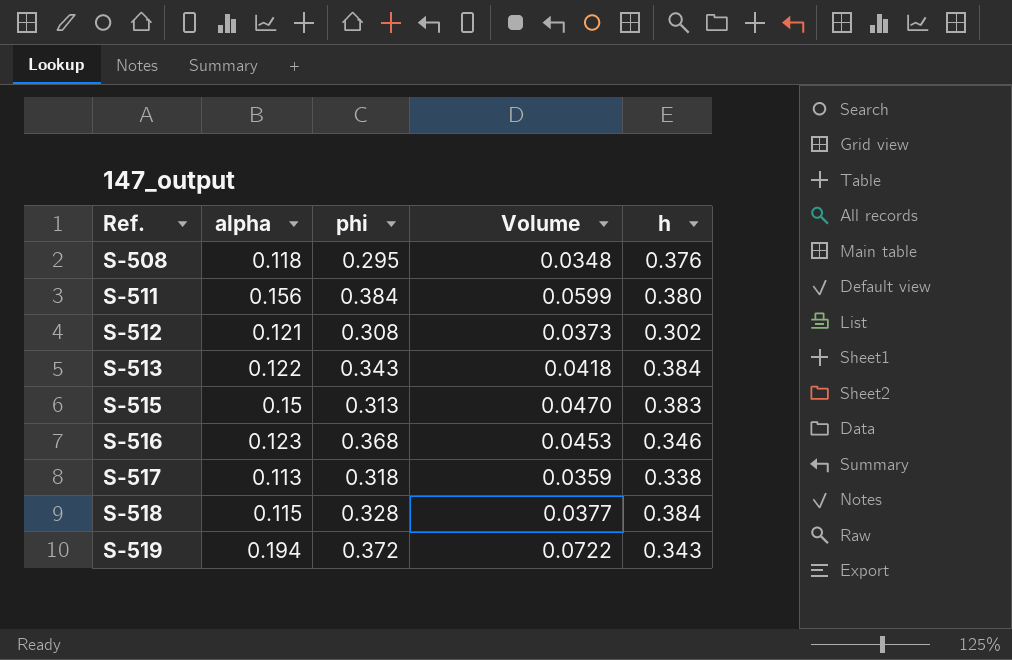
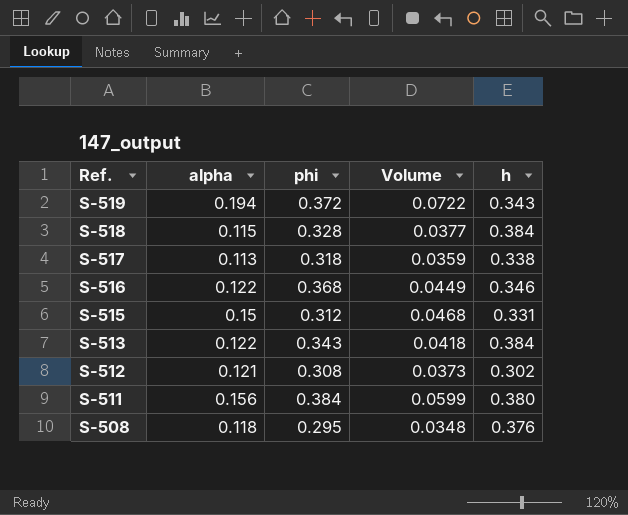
row order: Ref. ascending -> Ref. descending
S-516 | alpha: 0.123 -> 0.122
S-516 | Volume: 0.0453 -> 0.0449
S-515 | phi: 0.313 -> 0.312
S-515 | Volume: 0.0470 -> 0.0468
S-515 | h: 0.383 -> 0.331

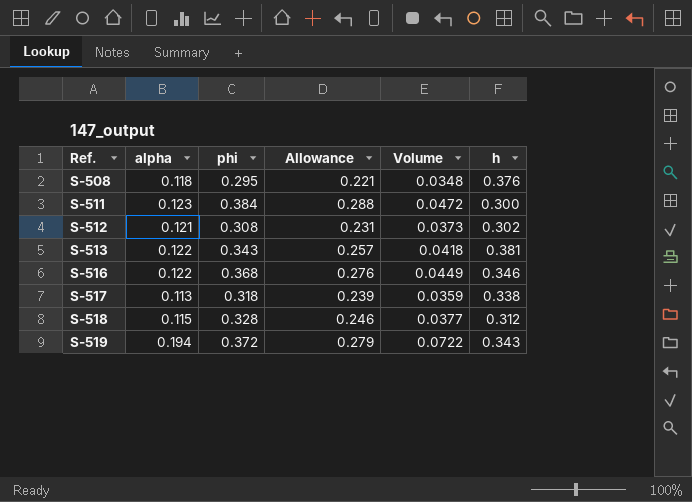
row order: Ref. descending -> Ref. ascending
column Allowance | formula: none -> [phi] * 0.75
row S-515: 0.15 | 0.312 | 0.0468 | 0.331 -> none
S-511 | alpha: 0.156 -> 0.123
S-511 | Volume: 0.0599 -> 0.0472
S-511 | h: 0.380 -> 0.300
S-513 | h: 0.384 -> 0.381
S-518 | h: 0.384 -> 0.312

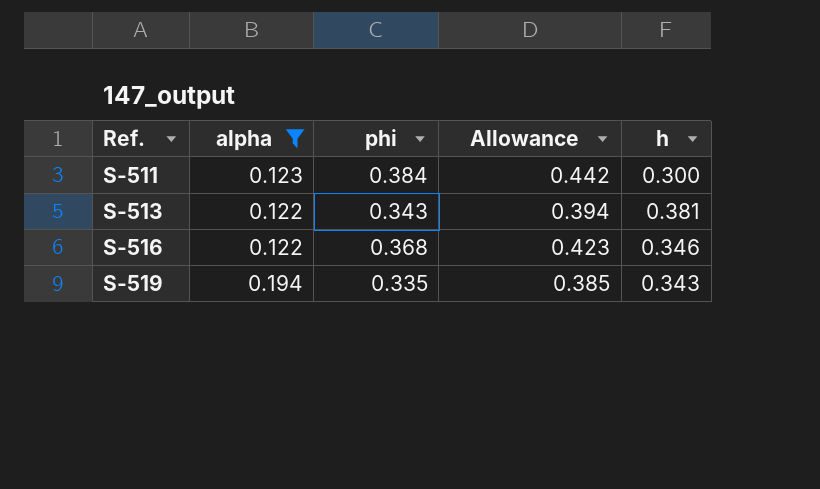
filter: none -> alpha >= 0.122
column Volume | formula: [alpha] * [phi] -> none
column Allowance | formula: [phi] * 0.75 -> [phi] * 1.15
S-519 | phi: 0.372 -> 0.335

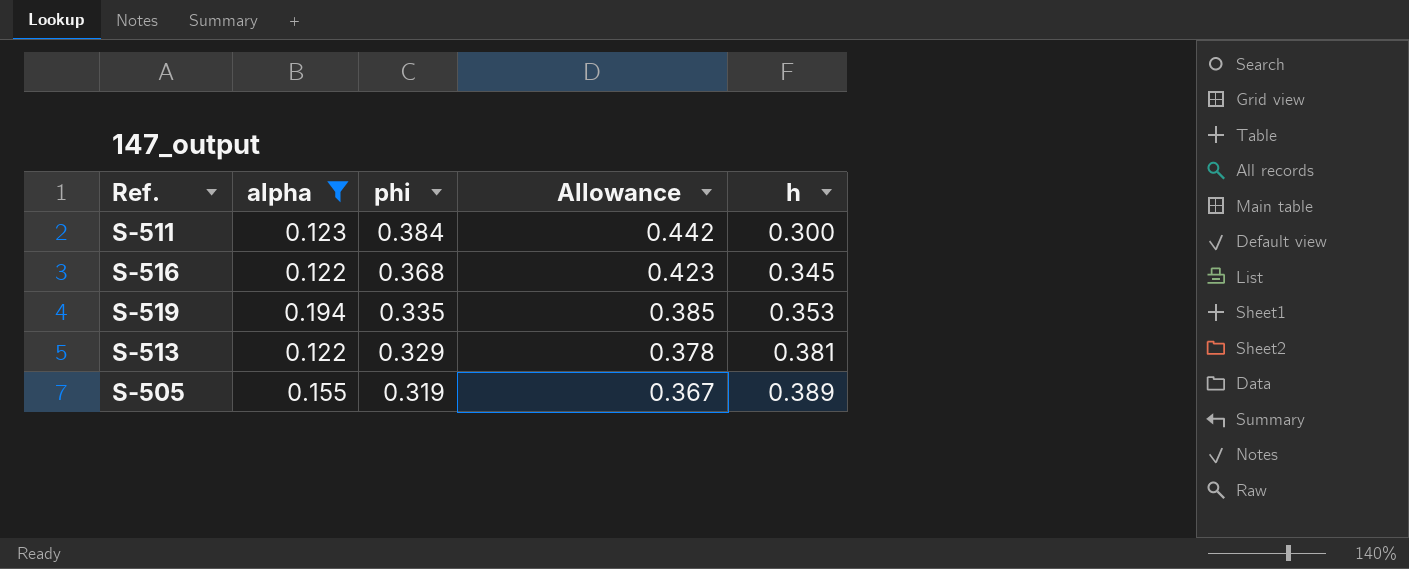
row order: Ref. ascending -> phi descending
S-516 | h: 0.346 -> 0.345
S-519 | h: 0.343 -> 0.353
S-513 | phi: 0.343 -> 0.329
S-513 | Allowance: 0.394 -> 0.378
row S-505: none -> 0.155 | 0.319 | 0.367 | 0.389

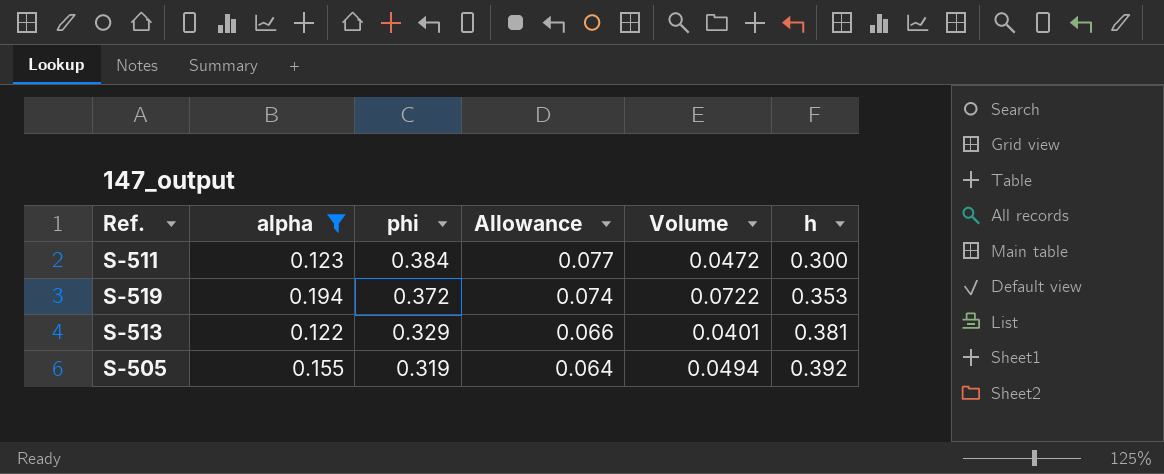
column Allowance | formula: [phi] * 1.15 -> [phi] * 0.2
column Volume | formula: none -> [alpha] * [phi]
row S-516: 0.122 | 0.368 | 0.423 | 0.345 -> none
S-519 | phi: 0.335 -> 0.372
S-505 | h: 0.389 -> 0.392

